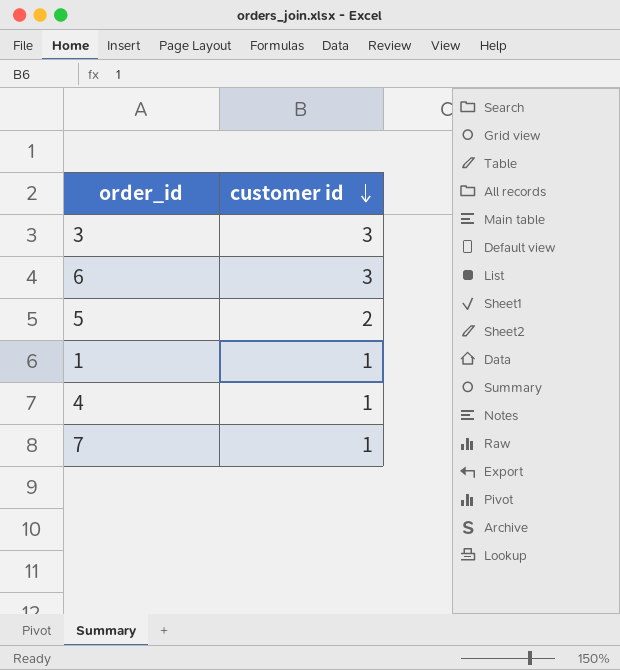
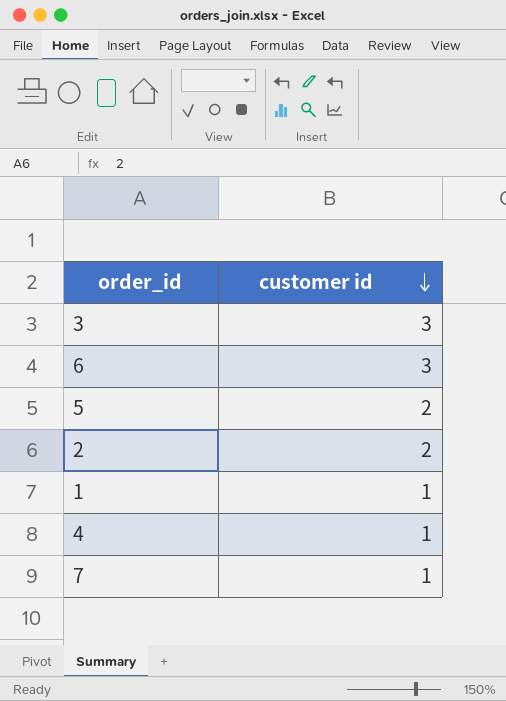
row 2: none -> 2

